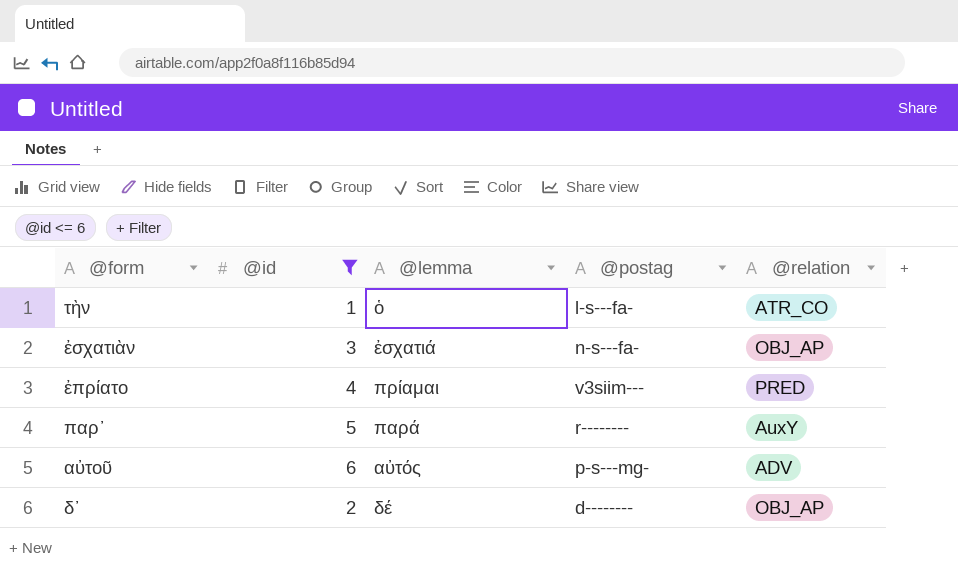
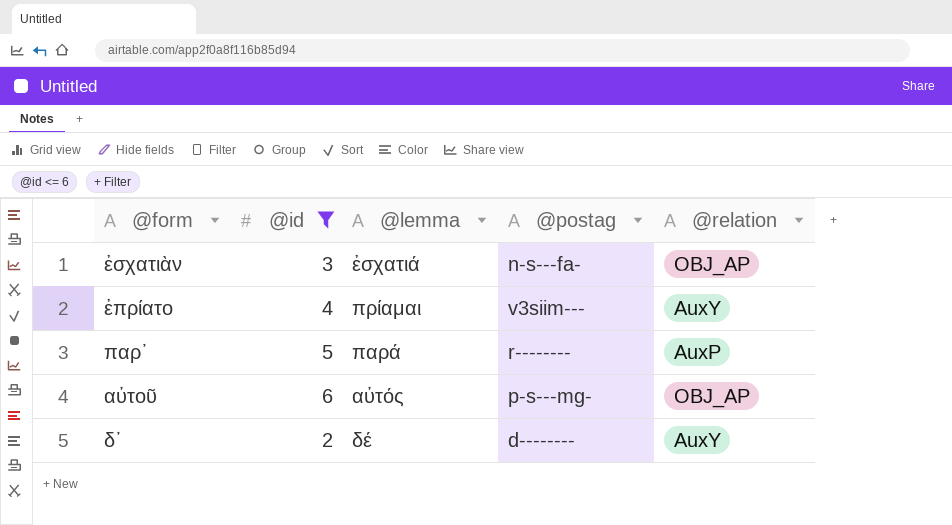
row τὴν: 1 | ὁ | l-s---fa- | ATR_CO -> none
ἐπρίατο | @relation: PRED -> AuxY
παρ᾽ | @relation: AuxY -> AuxP
αὐτοῦ | @relation: ADV -> OBJ_AP
δ᾽ | @relation: OBJ_AP -> AuxY

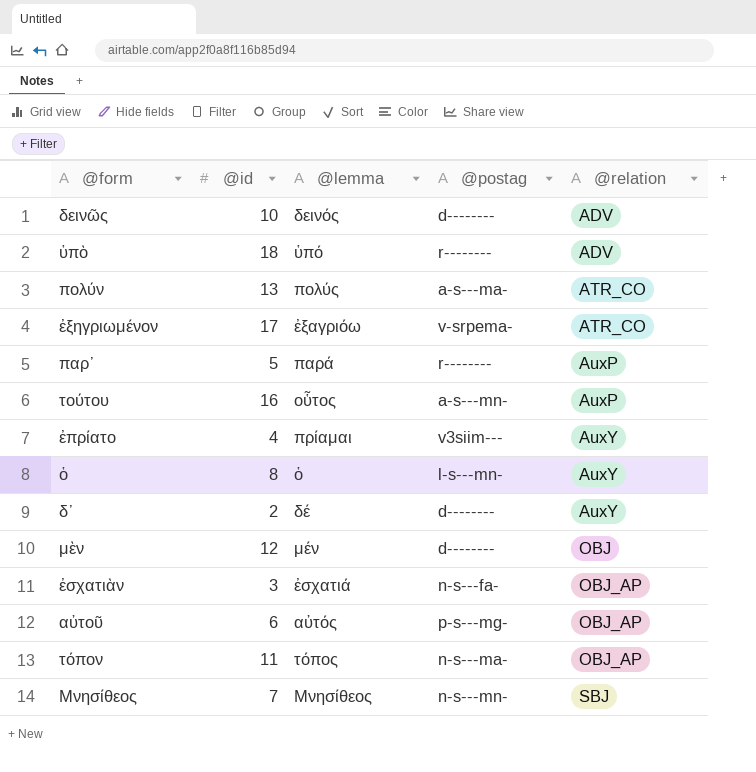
filter: @id <= 6 -> none
row order: none -> @relation ascending

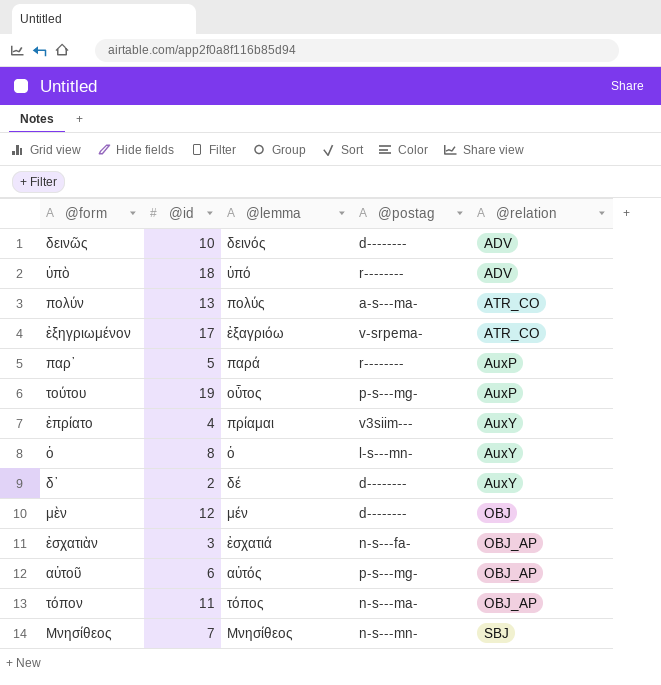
τούτου | @id: 16 -> 19
τούτου | @postag: a-s---mn- -> p-s---mg-

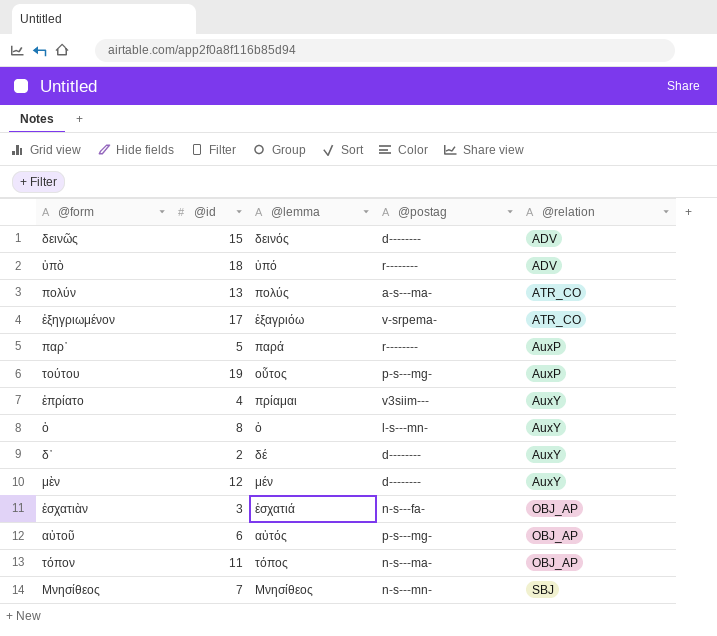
δεινῶς | @id: 10 -> 15
μὲν | @relation: OBJ -> AuxY

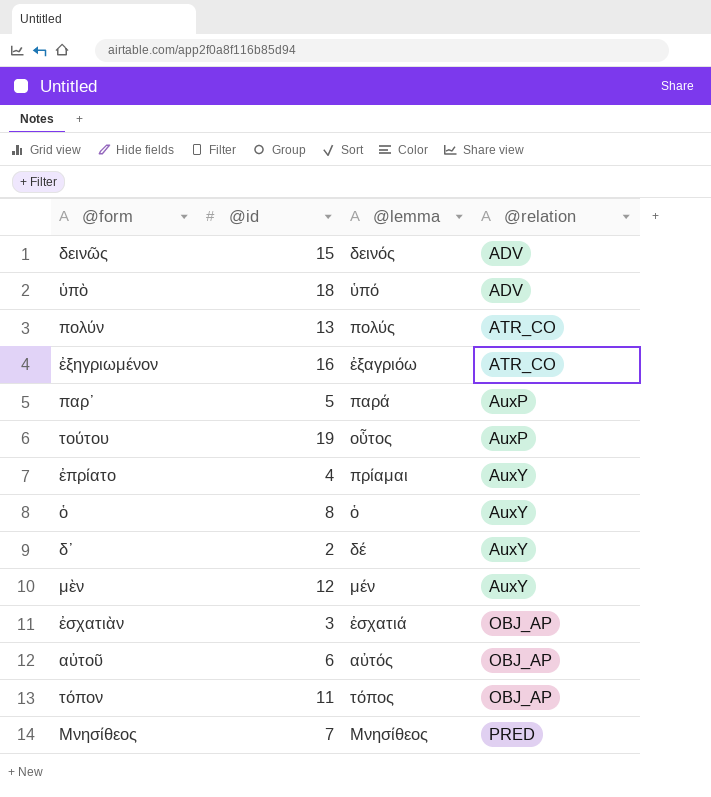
column @postag | position: 4 -> none
ἐξηγριωμένον | @id: 17 -> 16
Μνησίθεος | @relation: SBJ -> PRED

